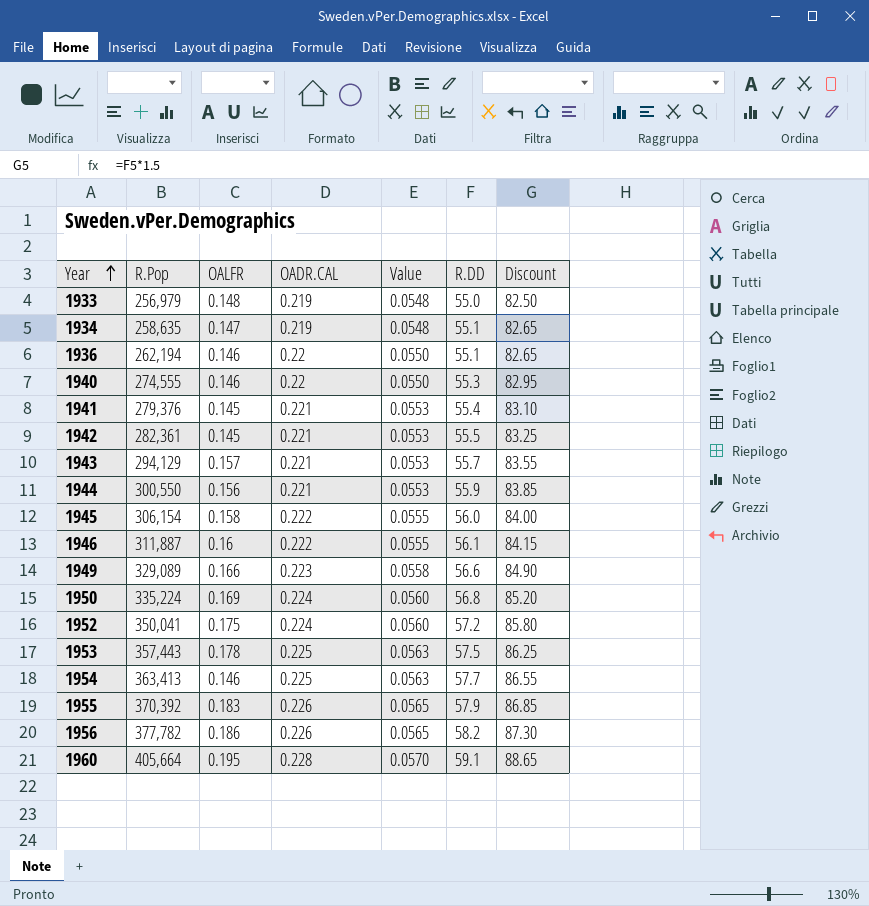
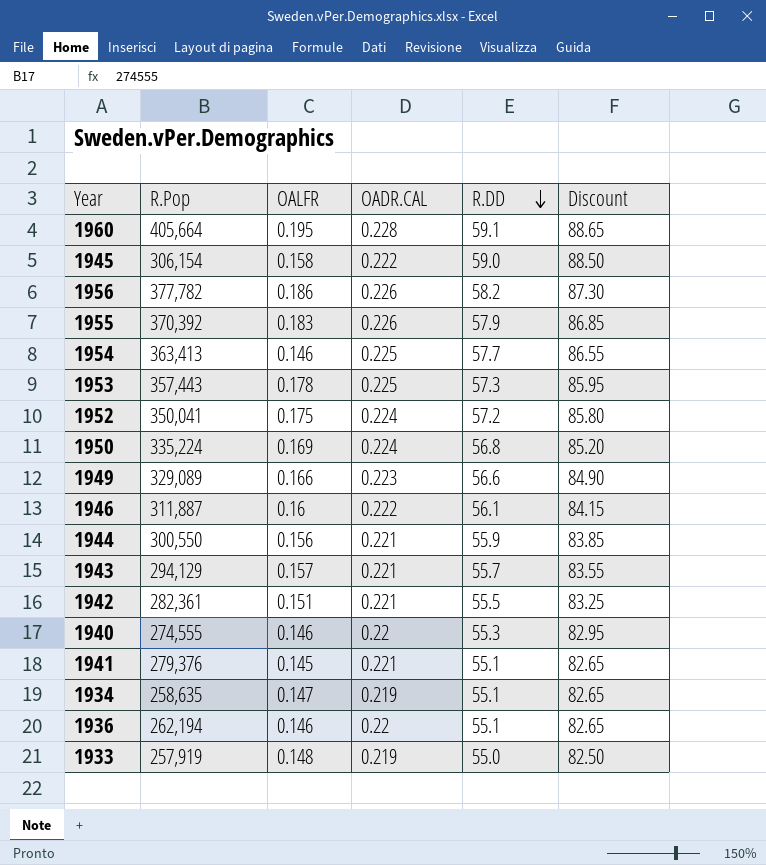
row order: Year ascending -> R.DD descending
column Value | formula: [OADR.CAL] * 0.25 -> none
1945 | R.DD: 56.0 -> 59.0
1945 | Discount: 84.00 -> 88.50
1953 | R.DD: 57.5 -> 57.3
1953 | Discount: 86.25 -> 85.95
1942 | OALFR: 0.145 -> 0.151
1941 | R.DD: 55.4 -> 55.1
1941 | Discount: 83.10 -> 82.65
1933 | R.Pop: 256,979 -> 257,919

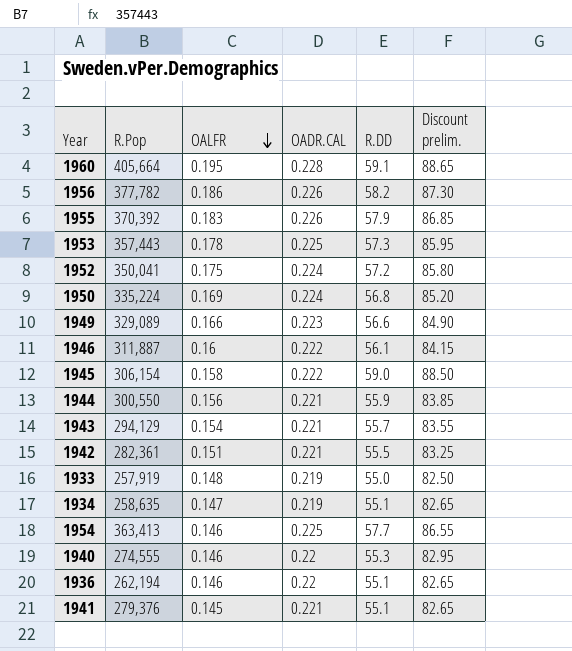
row order: R.DD descending -> OALFR descending
column name: Discount -> Discount prelim.
1943 | OALFR: 0.157 -> 0.154

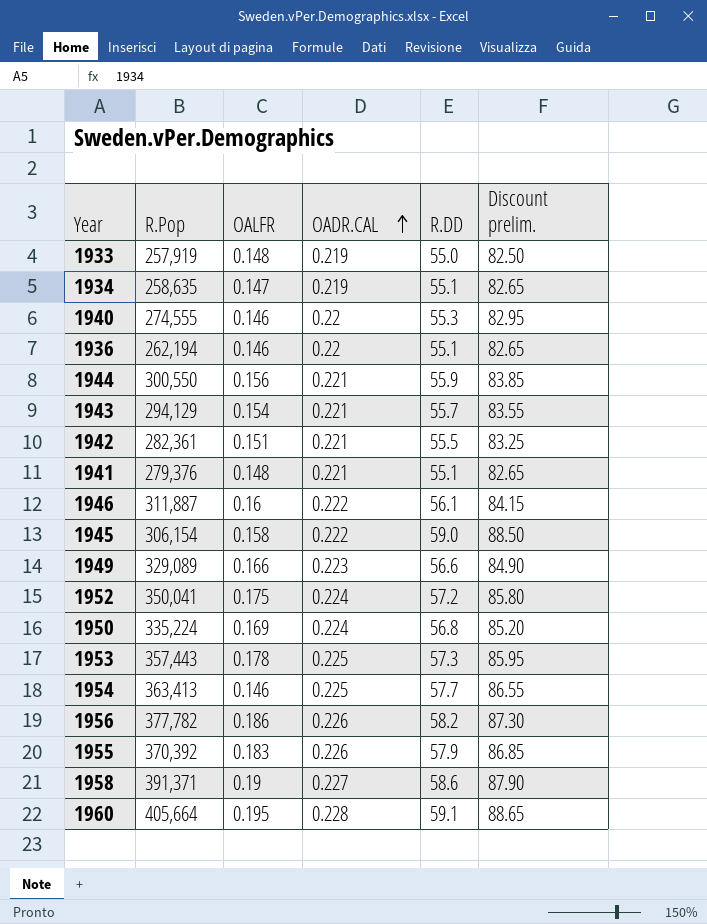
row order: OALFR descending -> OADR.CAL ascending
1941 | OALFR: 0.145 -> 0.148
row 1958: none -> 391,371 | 0.19 | 0.227 | 58.6 | 87.90

